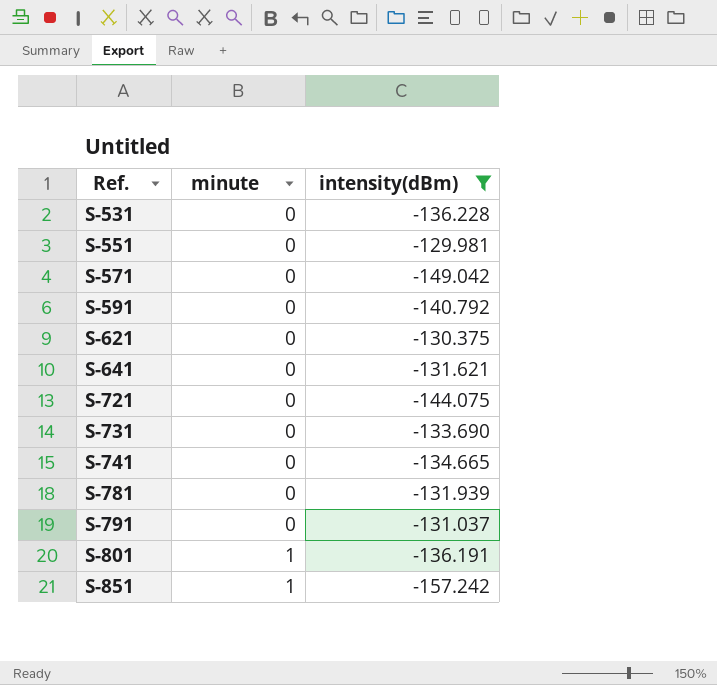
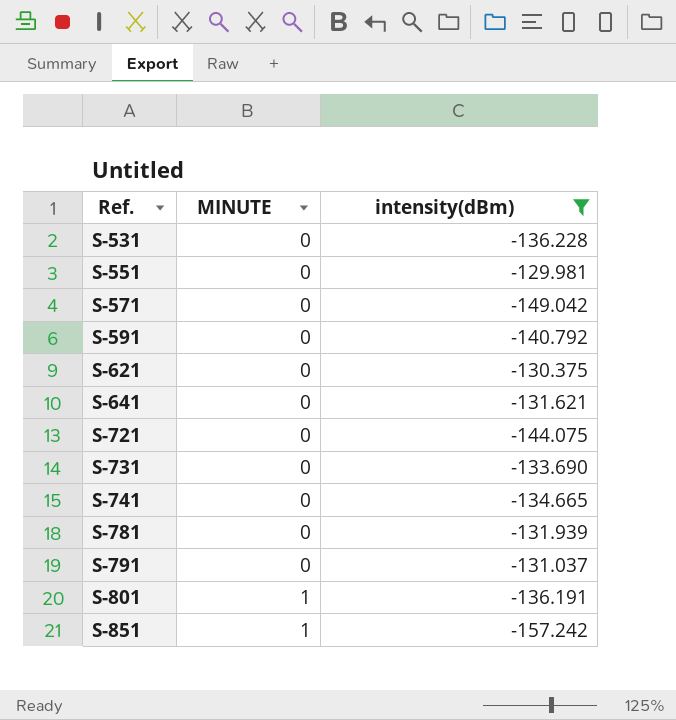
column name: minute -> MINUTE

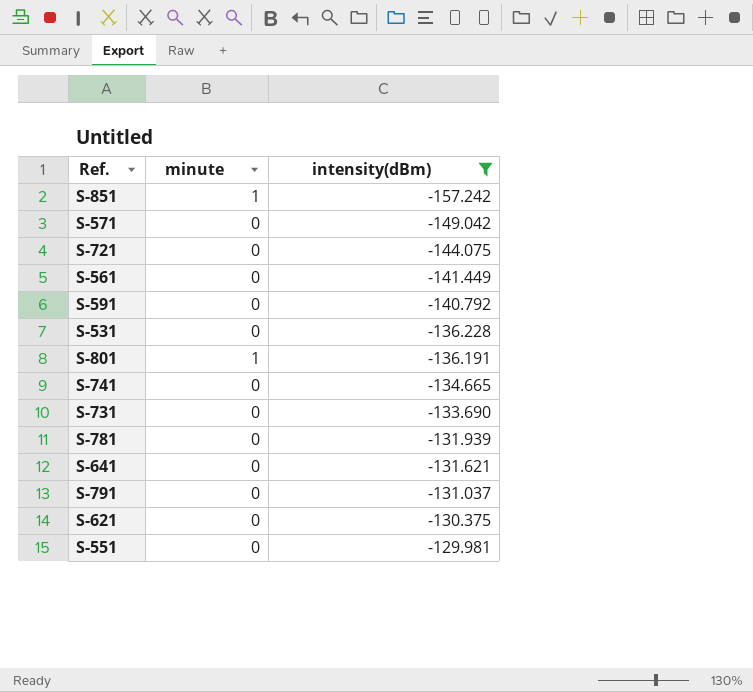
row order: Ref. ascending -> intensity(dBm) ascending
column name: MINUTE -> minute
row S-561: none -> 0 | -141.449

